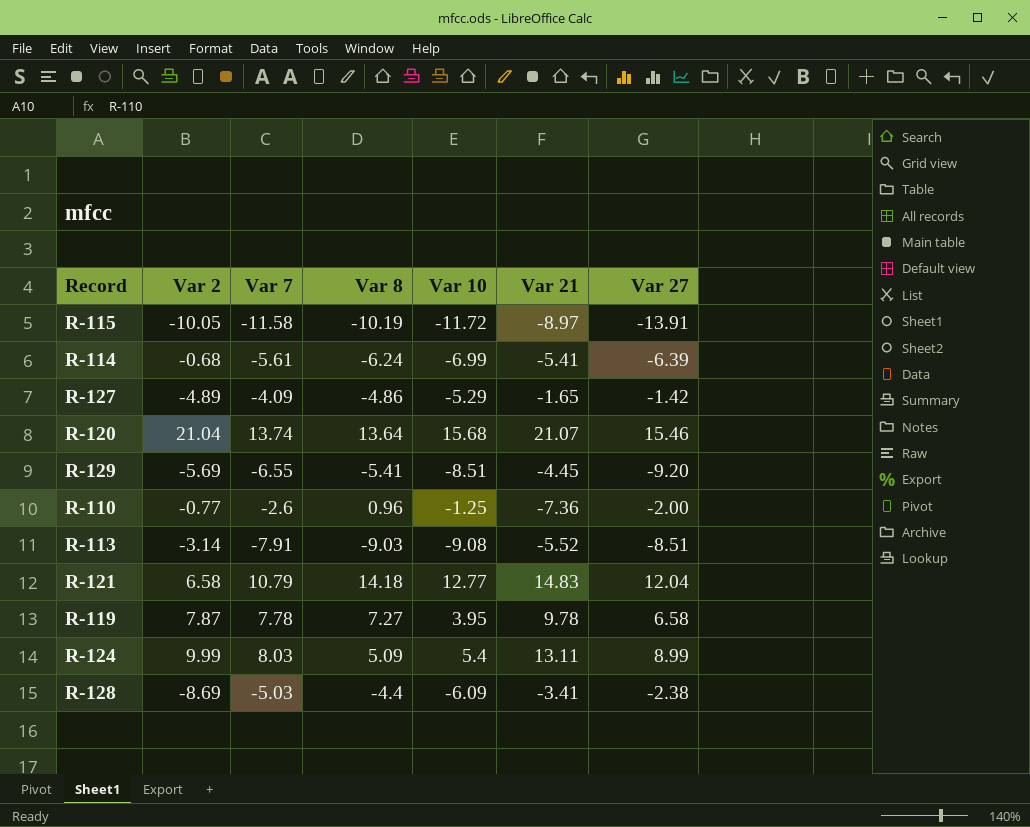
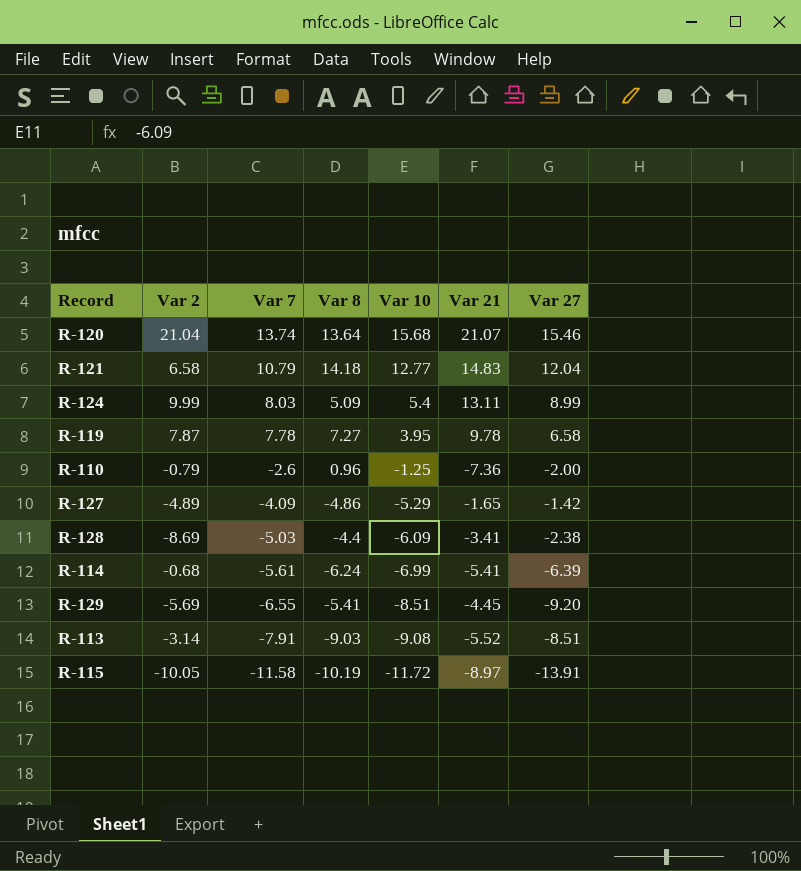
row order: none -> Var 7 descending
R-110 | Var 2: -0.77 -> -0.79

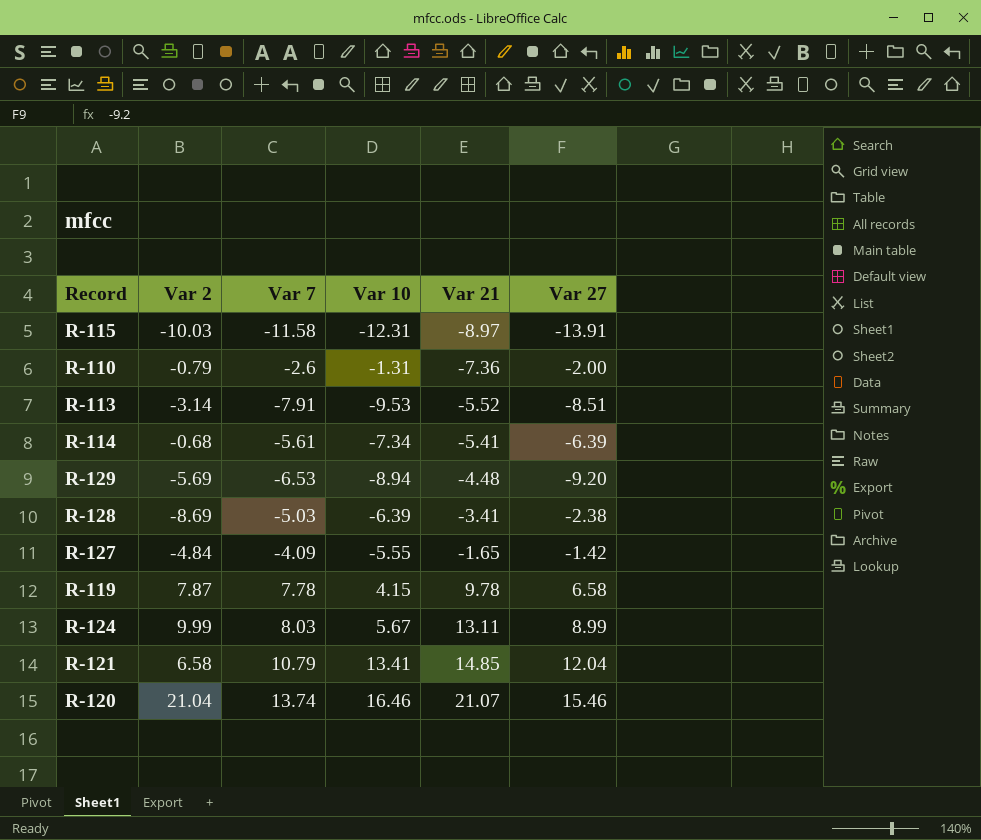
row order: Var 7 descending -> Var 21 ascending
column Var 8 | position: 4 -> none
R-115 | Var 2: -10.05 -> -10.03
R-115 | Var 10: -11.72 -> -12.31
R-110 | Var 10: -1.25 -> -1.31
R-113 | Var 10: -9.08 -> -9.53
R-114 | Var 10: -6.99 -> -7.34
R-129 | Var 7: -6.55 -> -6.53
R-129 | Var 10: -8.51 -> -8.94
R-129 | Var 21: -4.45 -> -4.48
R-128 | Var 10: -6.09 -> -6.39
R-127 | Var 2: -4.89 -> -4.84
R-127 | Var 10: -5.29 -> -5.55
R-119 | Var 10: 3.95 -> 4.15
R-124 | Var 10: 5.4 -> 5.67
R-121 | Var 10: 12.77 -> 13.41
R-121 | Var 21: 14.83 -> 14.85
R-120 | Var 10: 15.68 -> 16.46

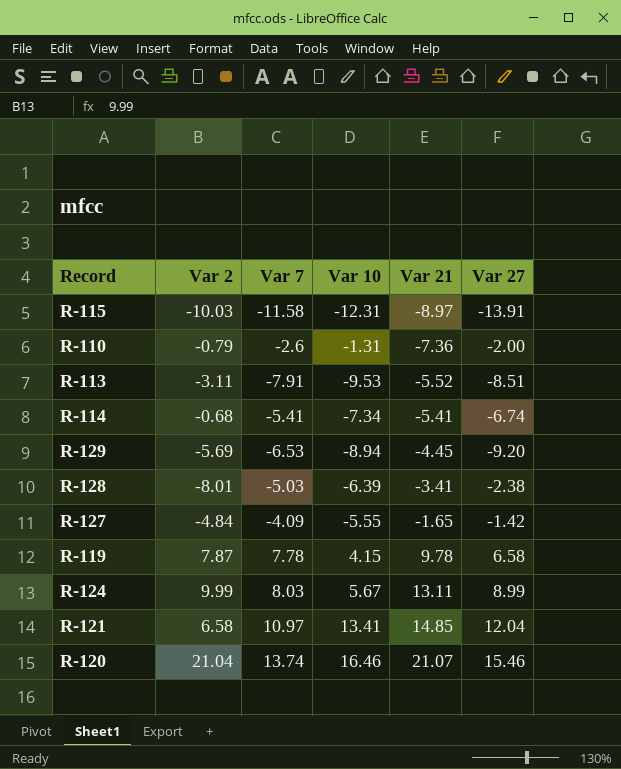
R-113 | Var 2: -3.14 -> -3.11
R-114 | Var 7: -5.61 -> -5.41
R-114 | Var 27: -6.39 -> -6.74
R-129 | Var 21: -4.48 -> -4.45
R-128 | Var 2: -8.69 -> -8.01
R-121 | Var 7: 10.79 -> 10.97

